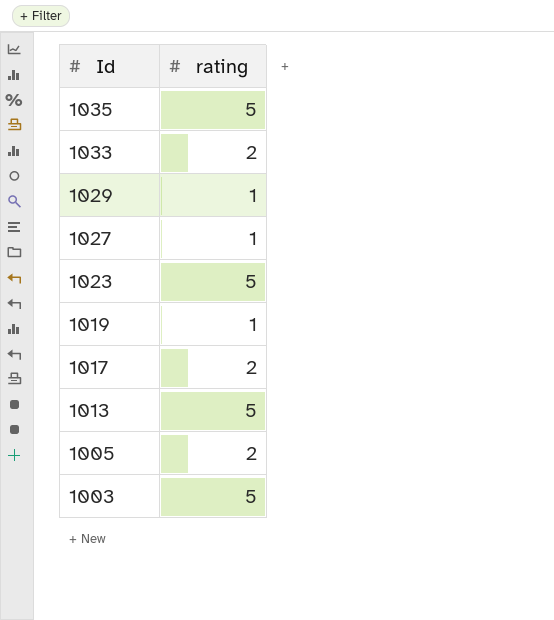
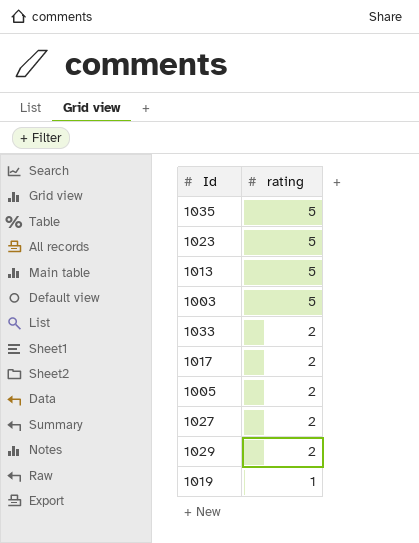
row order: Id descending -> rating descending
1027 | rating: 1 -> 2
1029 | rating: 1 -> 2

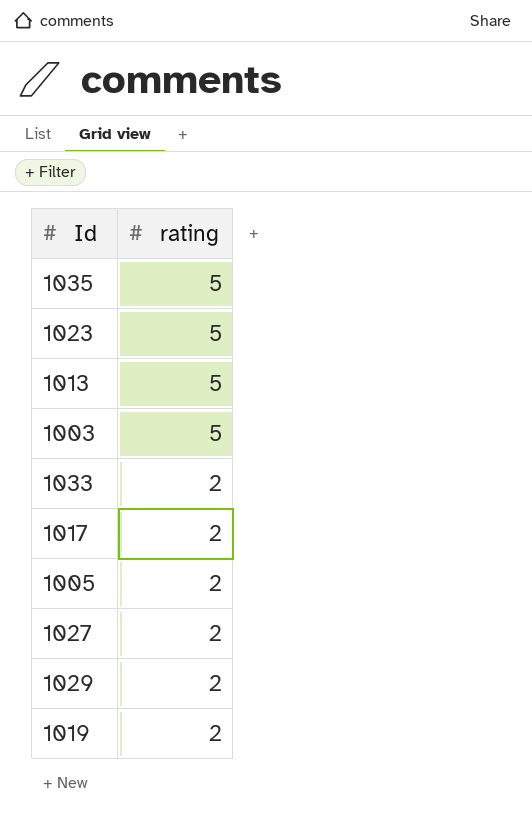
1019 | rating: 1 -> 2

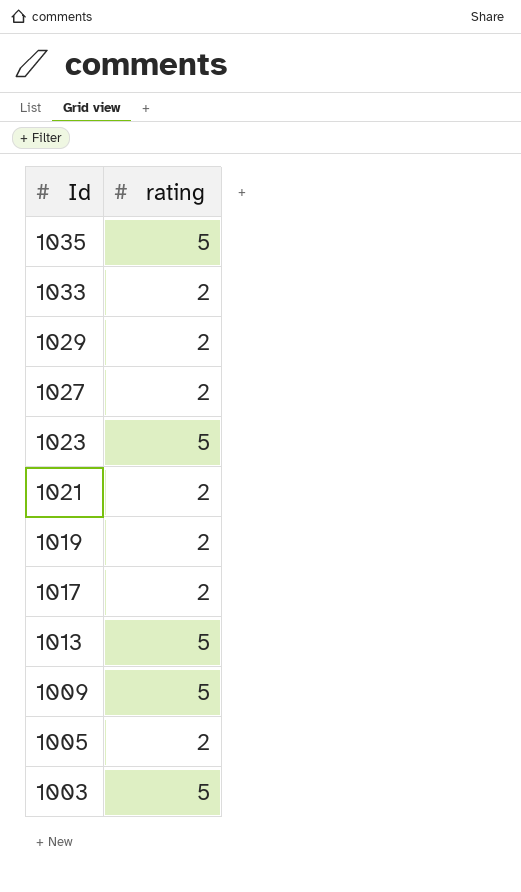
row order: rating descending -> Id descending
row 1021: none -> 2
row 1009: none -> 5

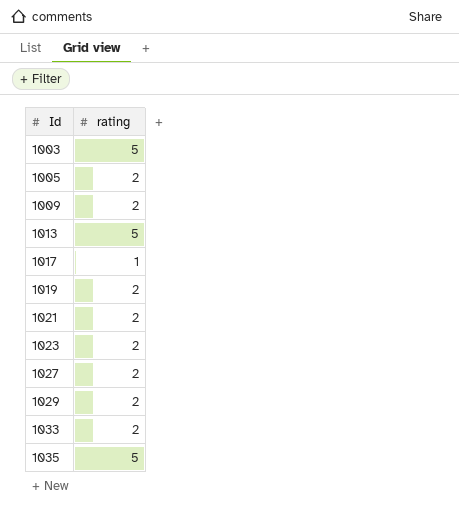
row order: Id descending -> Id ascending
1009 | rating: 5 -> 2
1017 | rating: 2 -> 1
1023 | rating: 5 -> 2

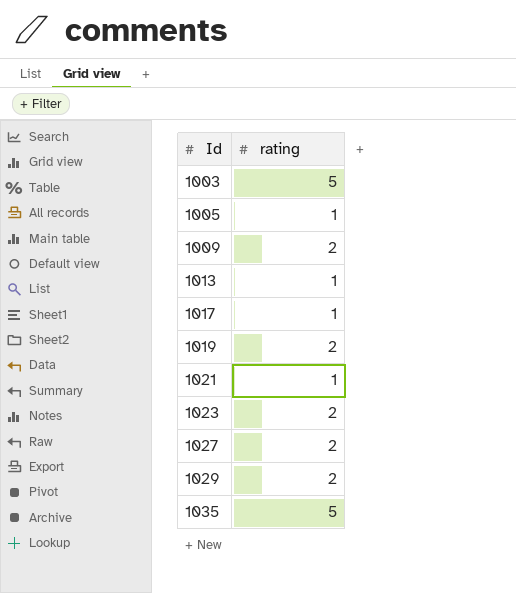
row 1033: 2 -> none
1005 | rating: 2 -> 1
1013 | rating: 5 -> 1
1021 | rating: 2 -> 1

